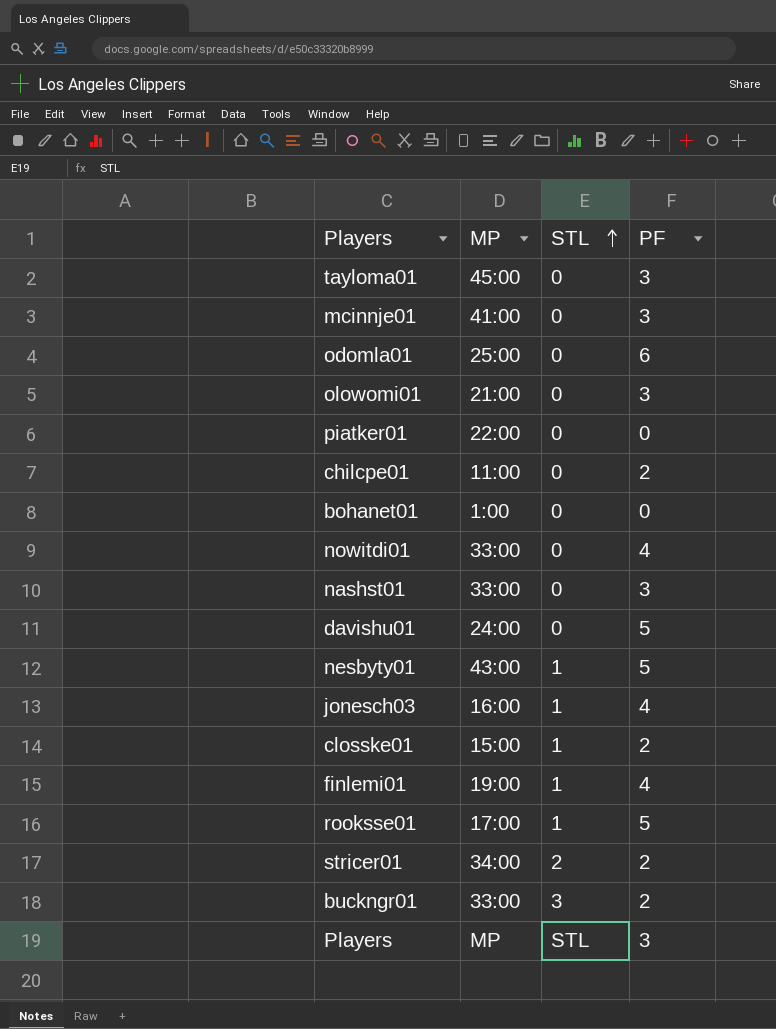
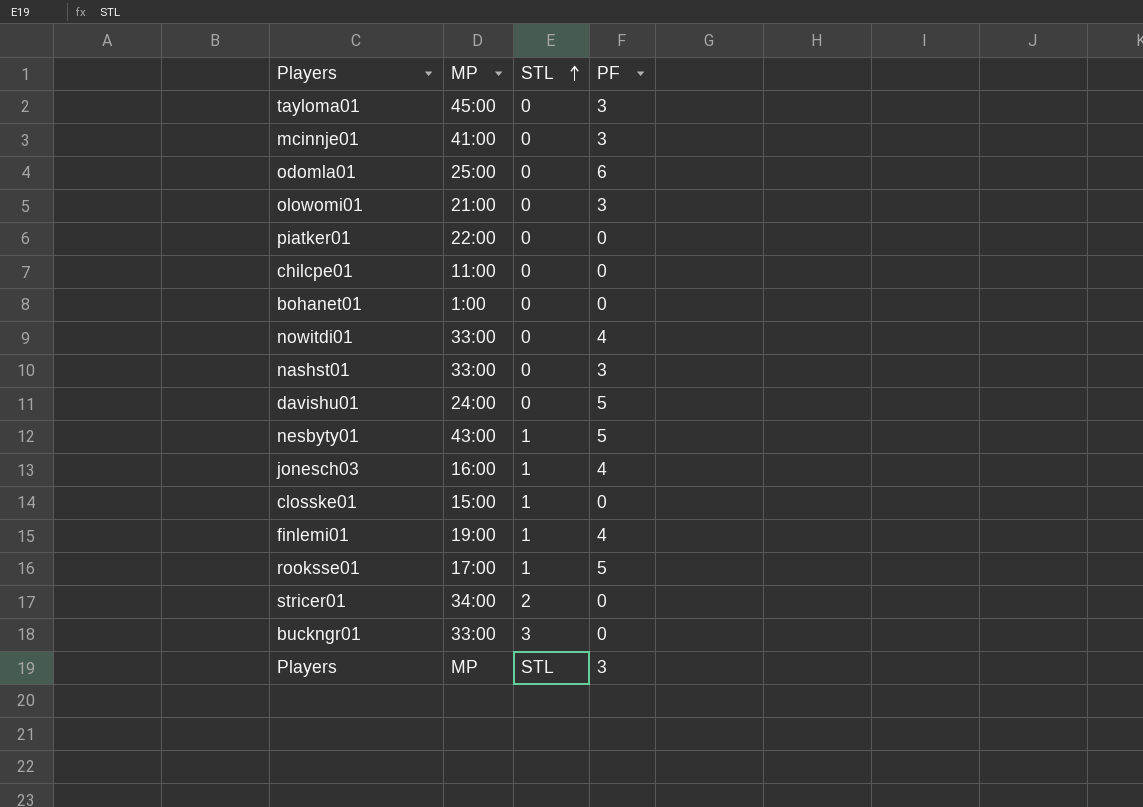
chilcpe01 | PF: 2 -> 0
closske01 | PF: 2 -> 0
stricer01 | PF: 2 -> 0
buckngr01 | PF: 2 -> 0

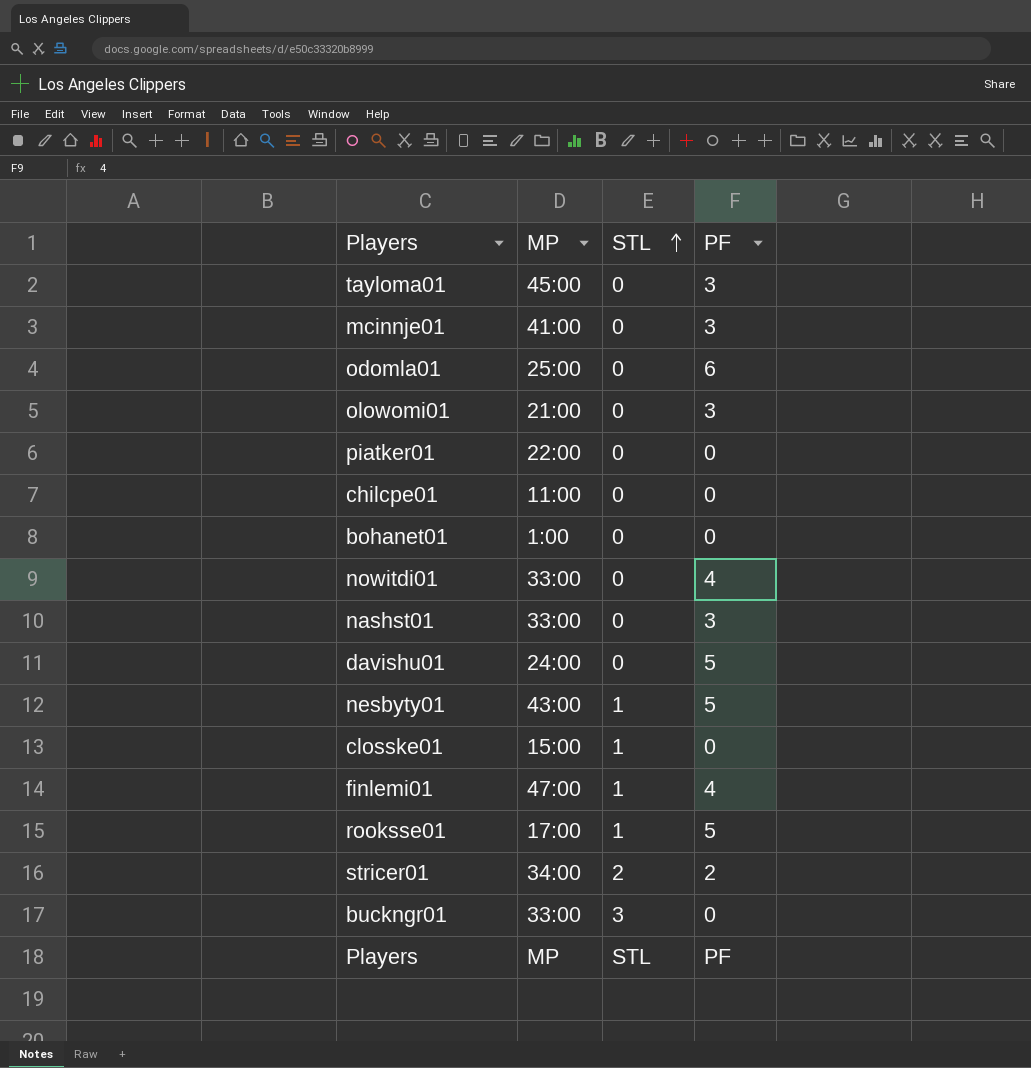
row jonesch03: 16:00 | 1 | 4 -> none
finlemi01 | MP: 19:00 -> 47:00
stricer01 | PF: 0 -> 2
Players | PF: 3 -> PF

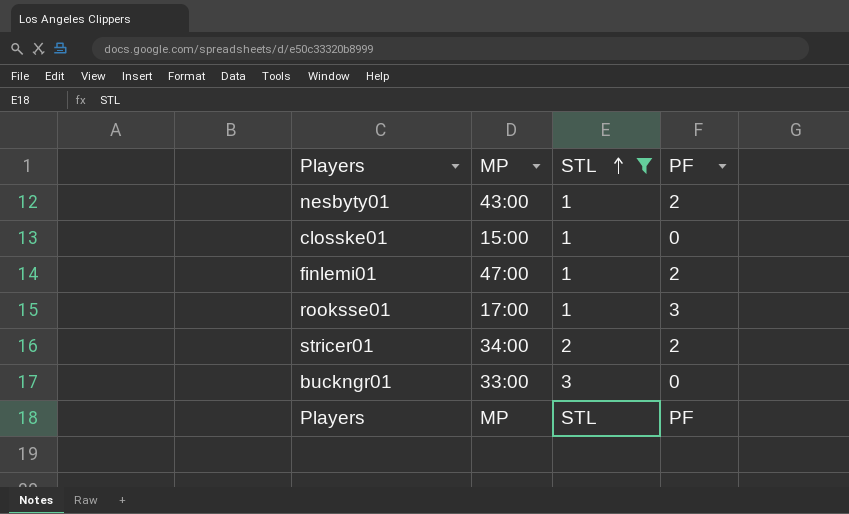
filter: none -> STL != 0
nesbyty01 | PF: 5 -> 2
finlemi01 | PF: 4 -> 2
rooksse01 | PF: 5 -> 3

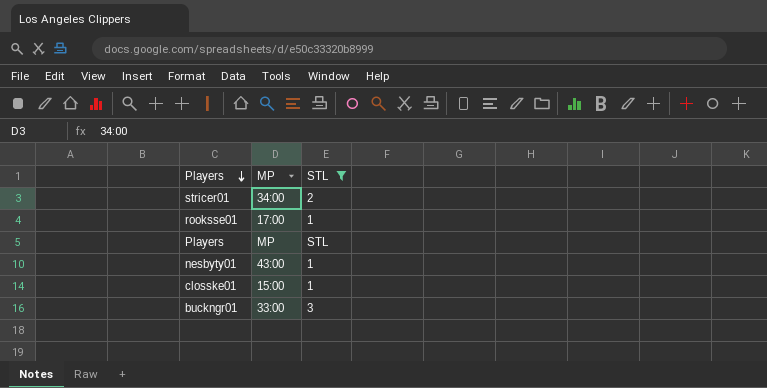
row order: STL ascending -> Players descending
column PF | position: 4 -> none
row finlemi01: 47:00 | 1 | 2 -> none

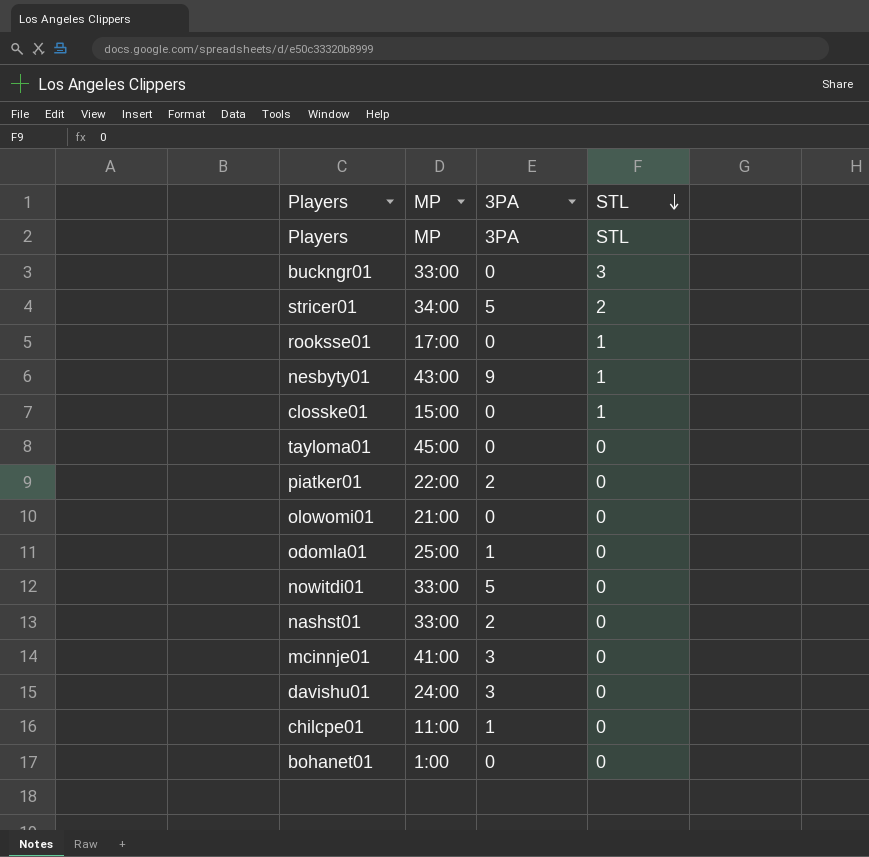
filter: STL != 0 -> none
row order: Players descending -> STL descending
column 3PA | position: none -> 3

